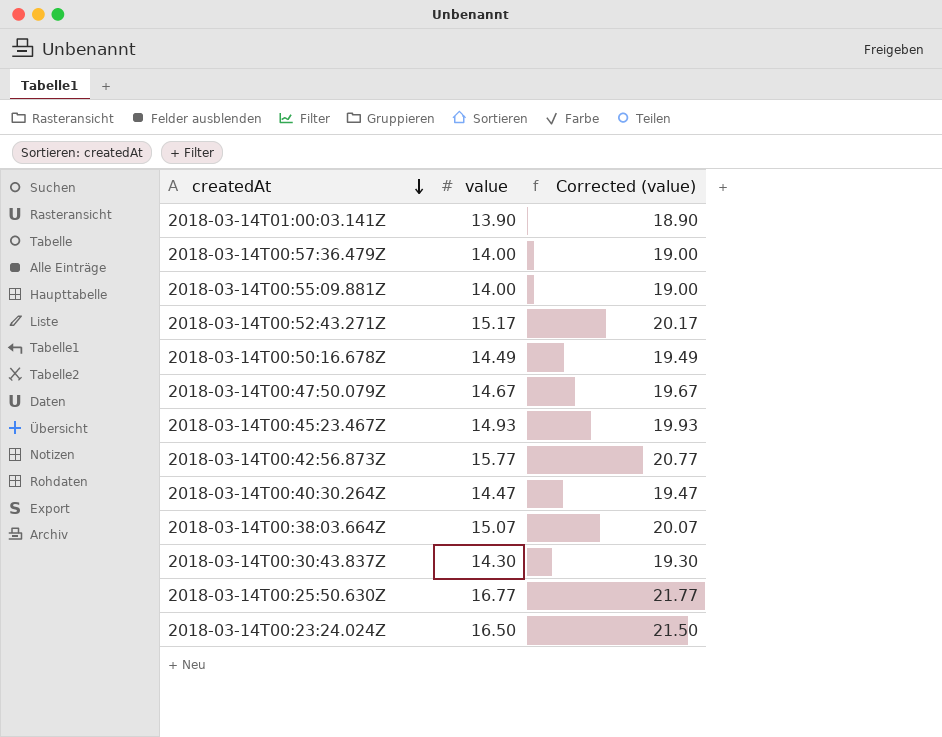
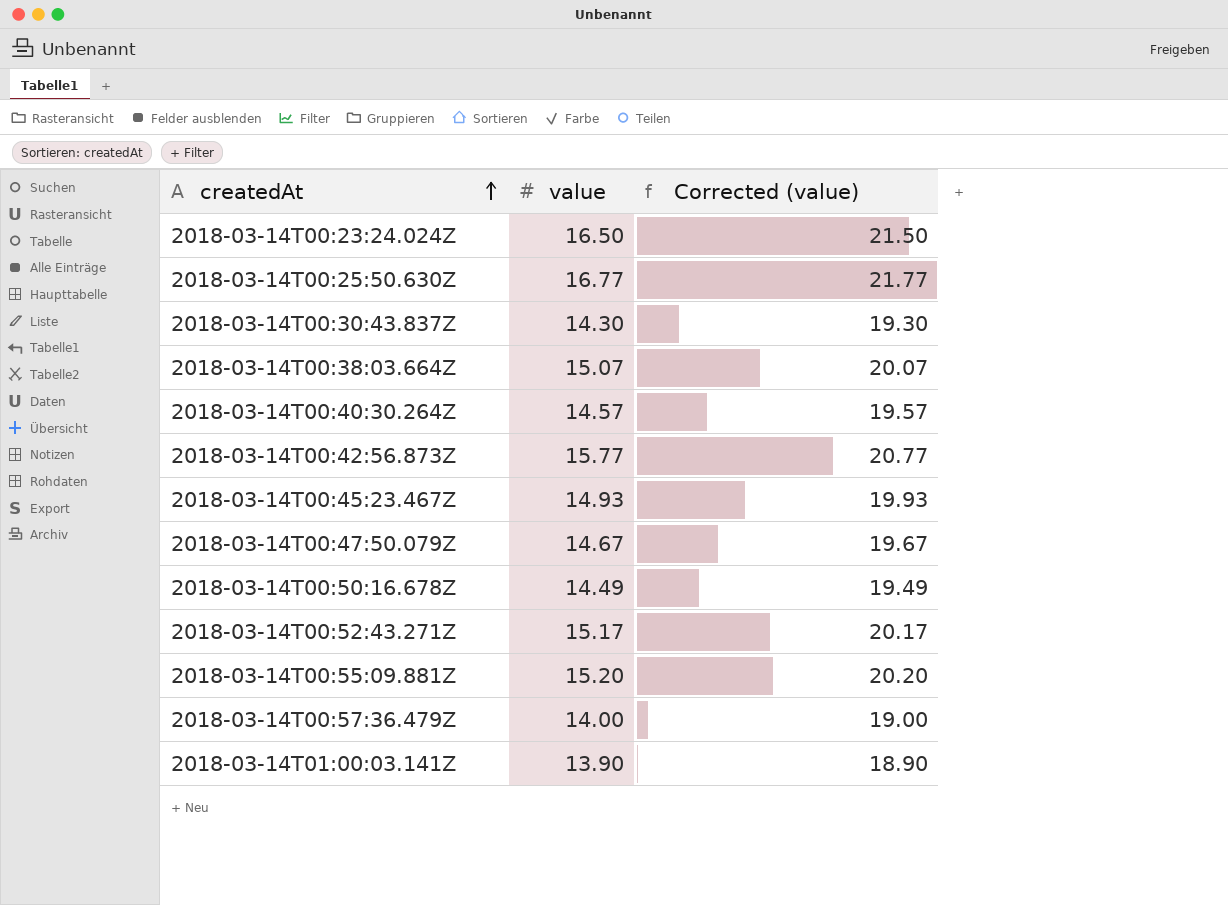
row order: createdAt descending -> createdAt ascending
2018-03-14T00:40:30.264Z | value: 14.47 -> 14.57
2018-03-14T00:40:30.264Z | Corrected (value): 19.47 -> 19.57
2018-03-14T00:55:09.881Z | value: 14.00 -> 15.20
2018-03-14T00:55:09.881Z | Corrected (value): 19.00 -> 20.20

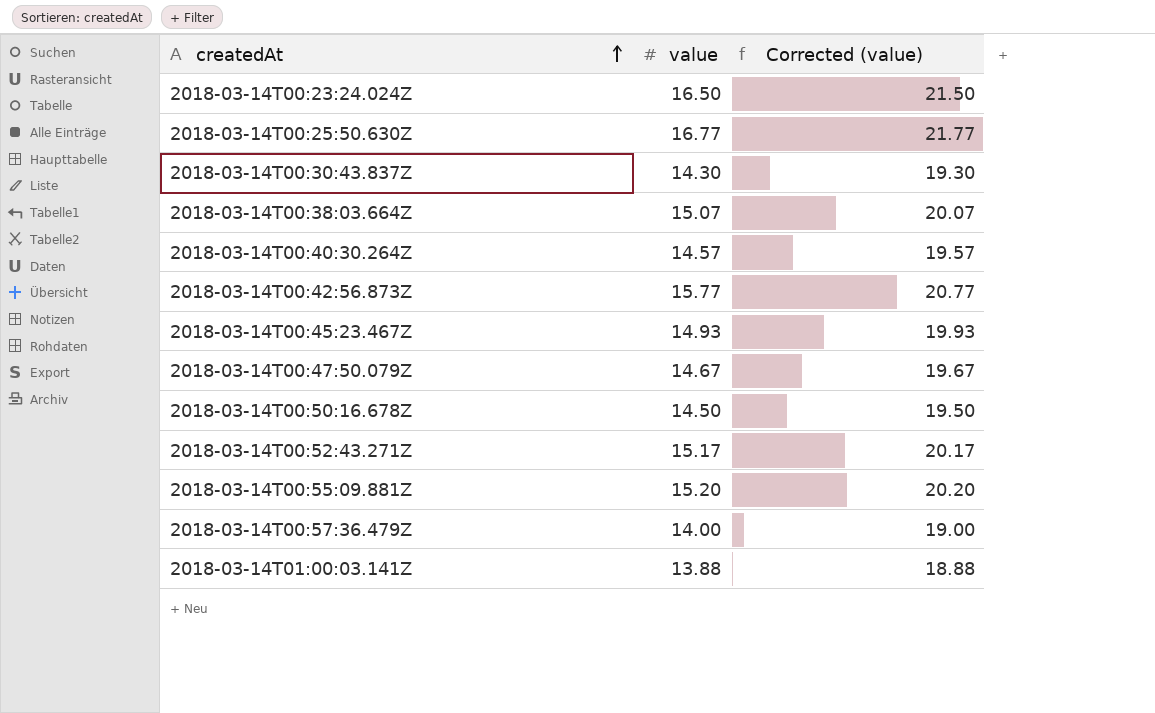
2018-03-14T00:50:16.678Z | value: 14.49 -> 14.50
2018-03-14T00:50:16.678Z | Corrected (value): 19.49 -> 19.50
2018-03-14T01:00:03.141Z | value: 13.90 -> 13.88
2018-03-14T01:00:03.141Z | Corrected (value): 18.90 -> 18.88

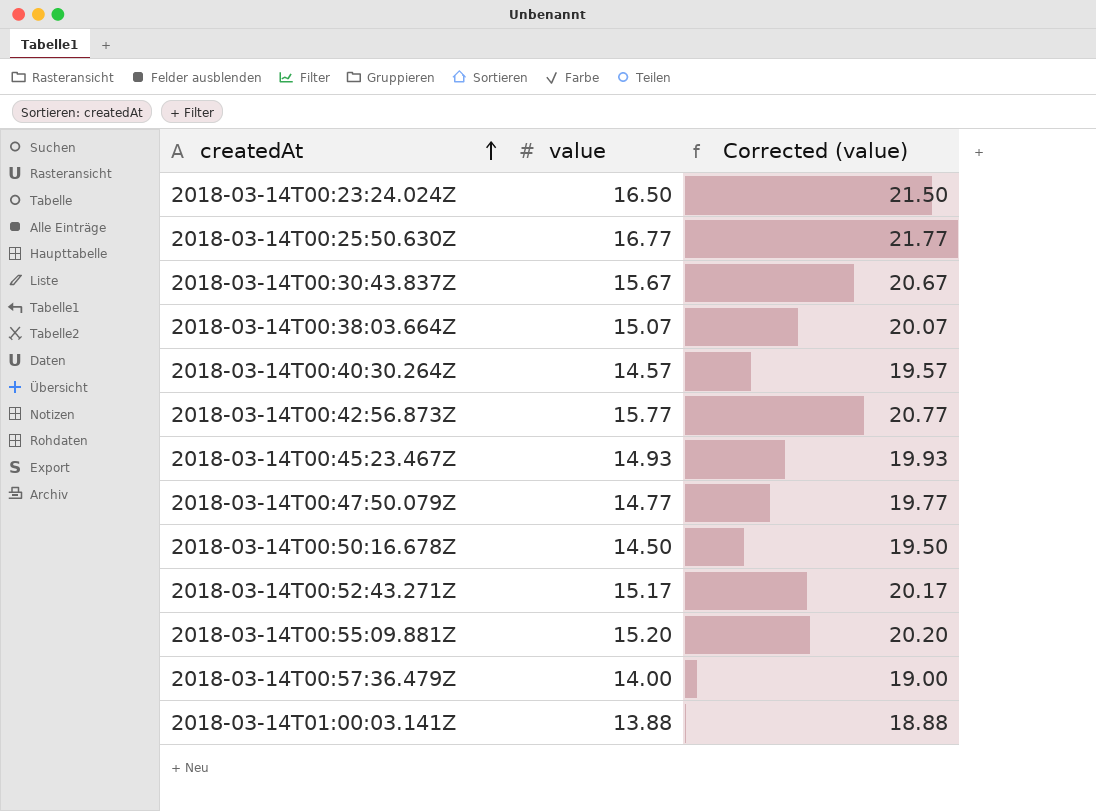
2018-03-14T00:30:43.837Z | value: 14.30 -> 15.67
2018-03-14T00:30:43.837Z | Corrected (value): 19.30 -> 20.67
2018-03-14T00:47:50.079Z | value: 14.67 -> 14.77
2018-03-14T00:47:50.079Z | Corrected (value): 19.67 -> 19.77

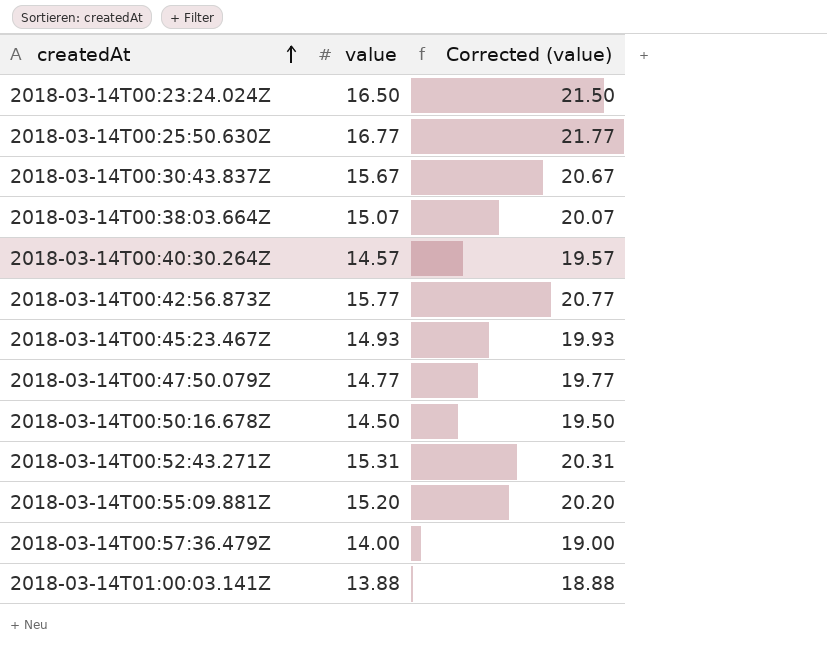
2018-03-14T00:52:43.271Z | value: 15.17 -> 15.31
2018-03-14T00:52:43.271Z | Corrected (value): 20.17 -> 20.31

